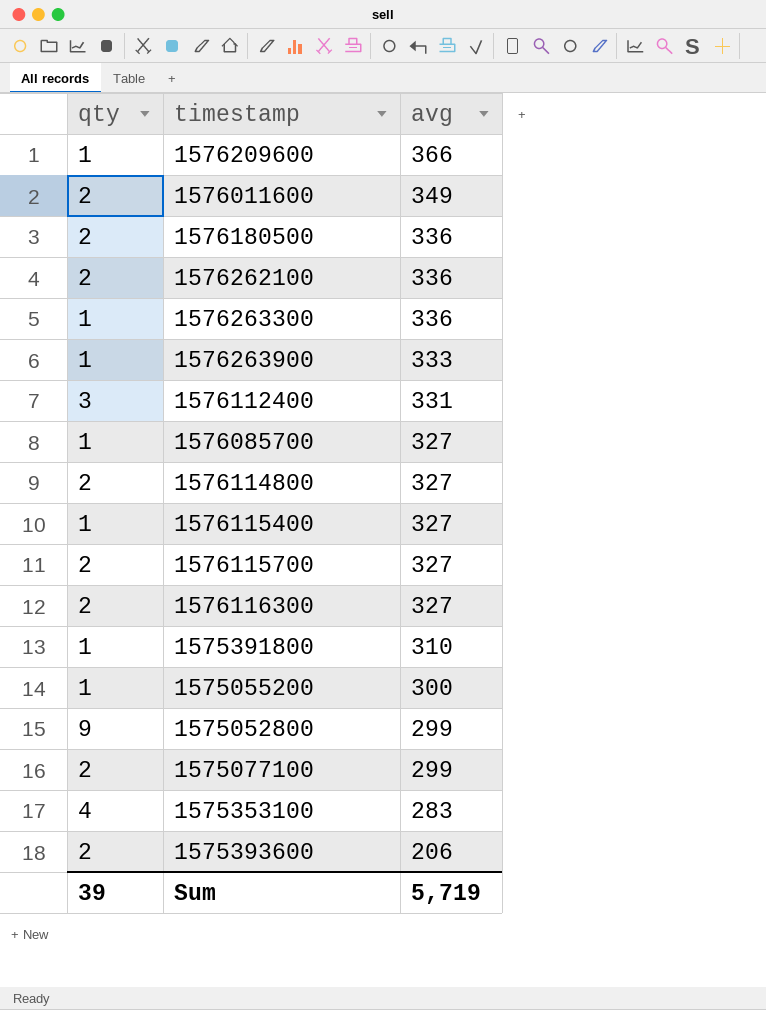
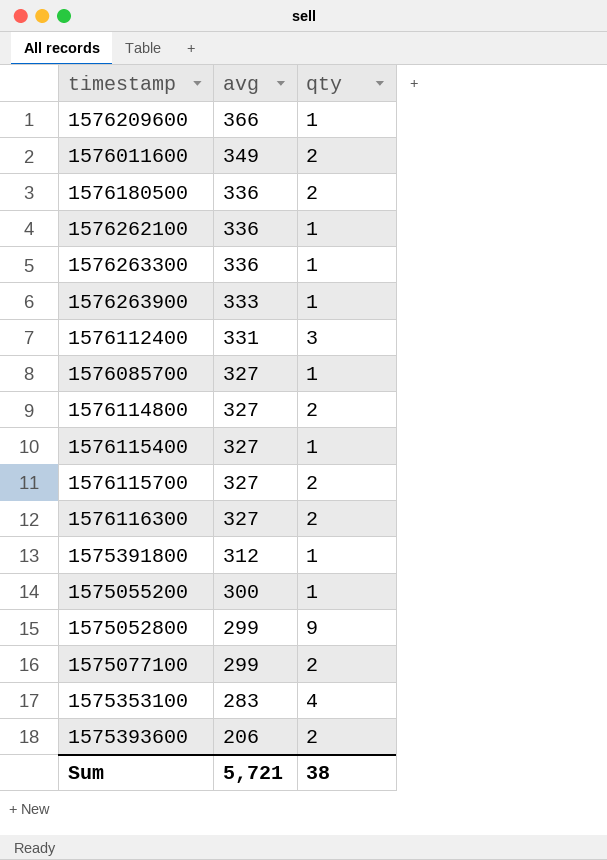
column qty | position: 1 -> 3
1576262100 | qty: 2 -> 1
1575391800 | avg: 310 -> 312
Sum | avg: 5,719 -> 5,721
Sum | qty: 39 -> 38

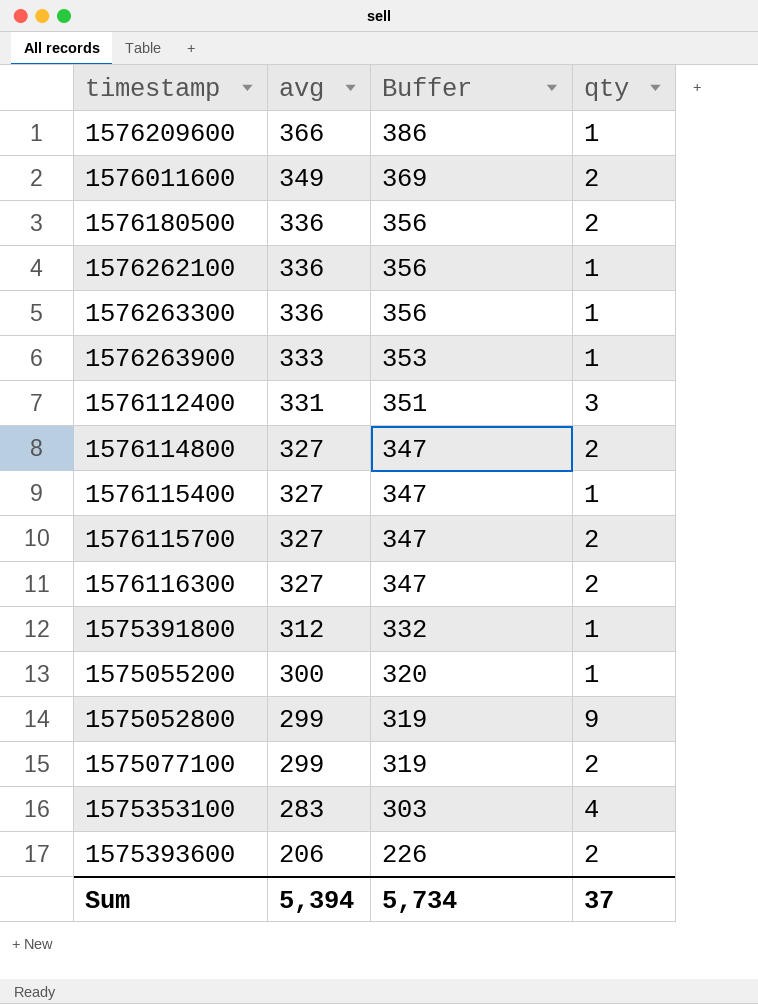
column Buffer | formula: none -> [avg] + 20
row 1576085700: 327 | 1 -> none
Sum | avg: 5,721 -> 5,394
Sum | qty: 38 -> 37

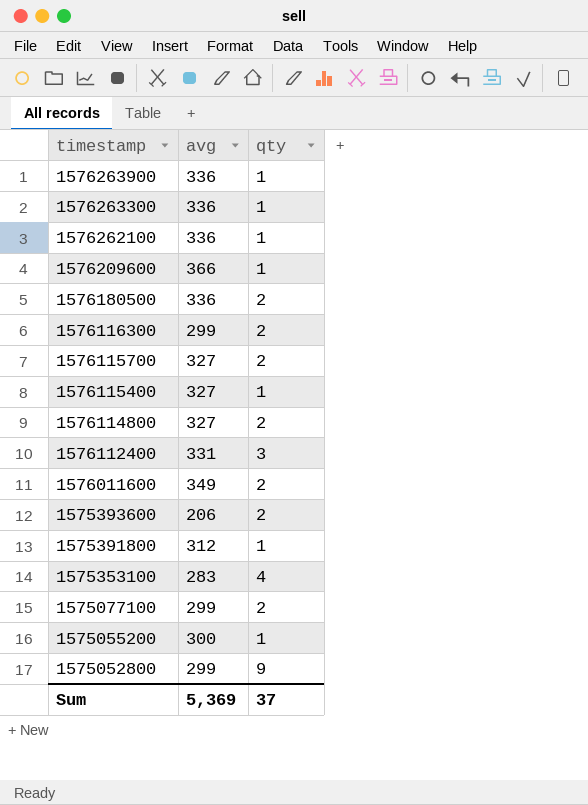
row order: avg descending -> timestamp descending
column Buffer | formula: [avg] + 20 -> none
1576263900 | avg: 333 -> 336
1576116300 | avg: 327 -> 299
Sum | avg: 5,394 -> 5,369

